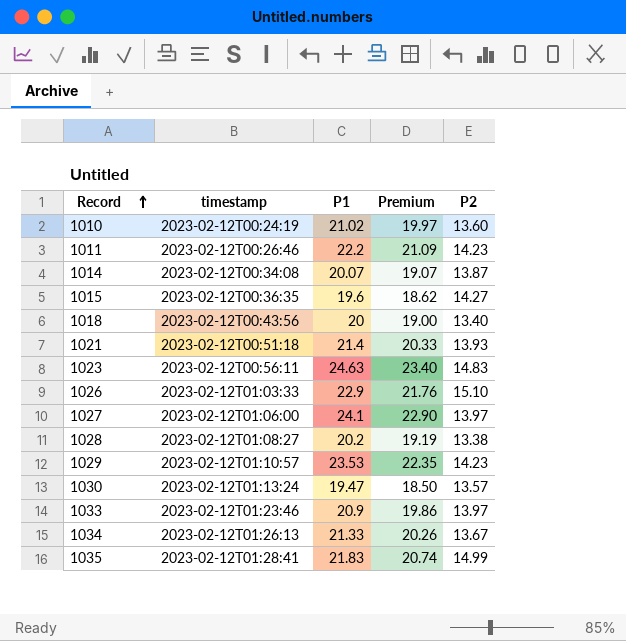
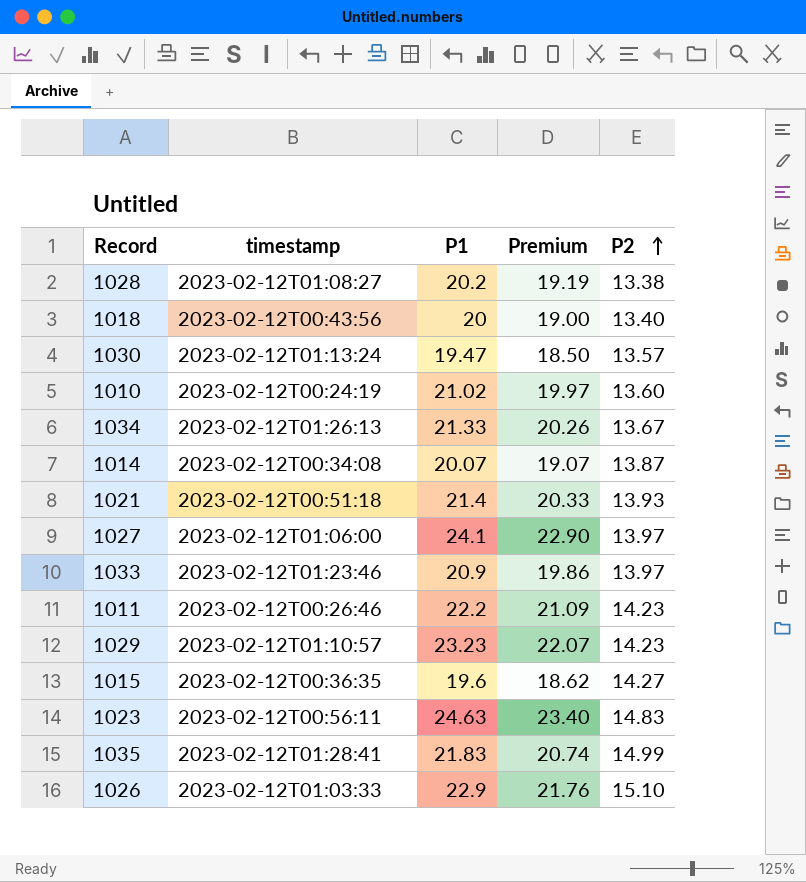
row order: Record ascending -> P2 ascending
1029 | P1: 23.53 -> 23.23
1029 | Premium: 22.35 -> 22.07

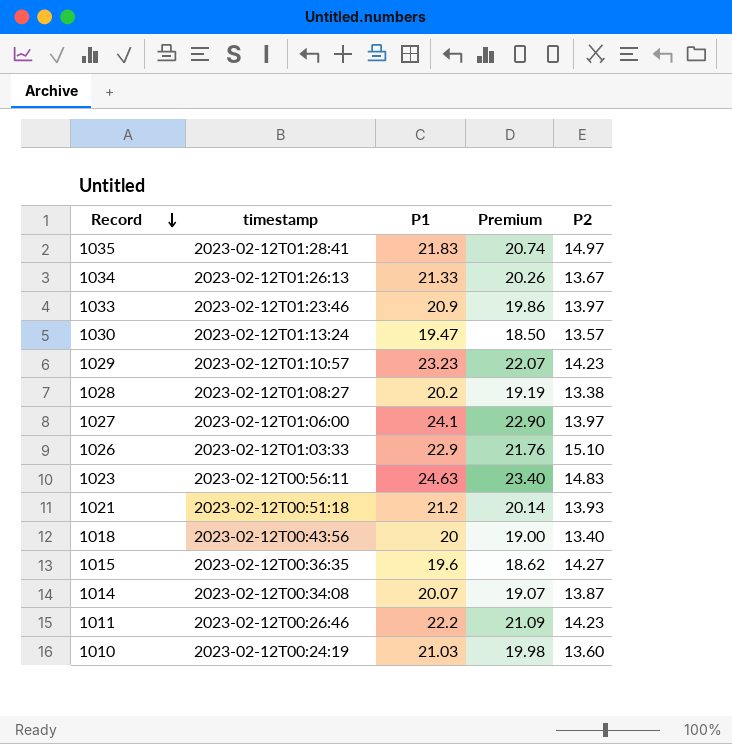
row order: P2 ascending -> Record descending
1035 | P2: 14.99 -> 14.97
1021 | P1: 21.4 -> 21.2
1021 | Premium: 20.33 -> 20.14
1010 | P1: 21.02 -> 21.03
1010 | Premium: 19.97 -> 19.98

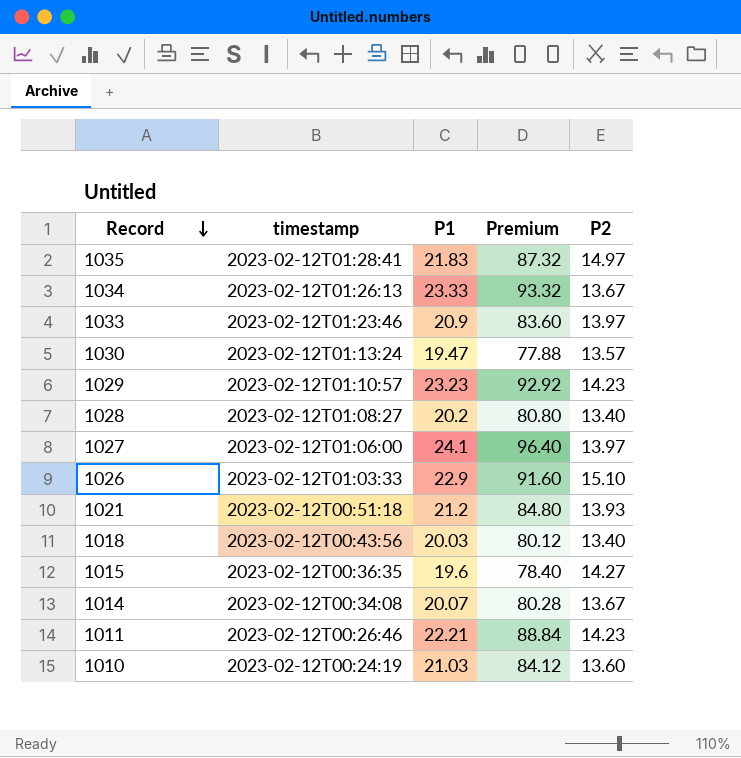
column Premium | formula: [P1] * 0.95 -> [P1] * 4
row 1023: 2023-02-12T00:56:11 | 24.63 | 23.40 | 14.83 -> none
1034 | P1: 21.33 -> 23.33
1028 | P2: 13.38 -> 13.40
1018 | P1: 20 -> 20.03
1014 | P2: 13.87 -> 13.67
1011 | P1: 22.2 -> 22.21

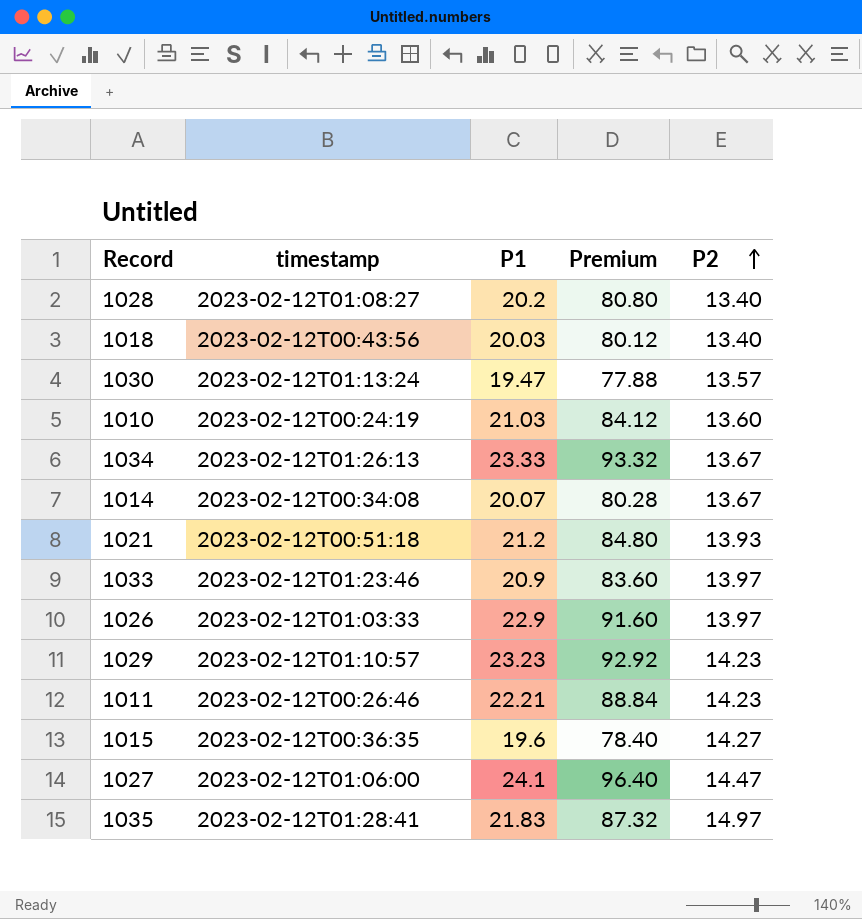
row order: Record descending -> P2 ascending
1026 | P2: 15.10 -> 13.97
1027 | P2: 13.97 -> 14.47

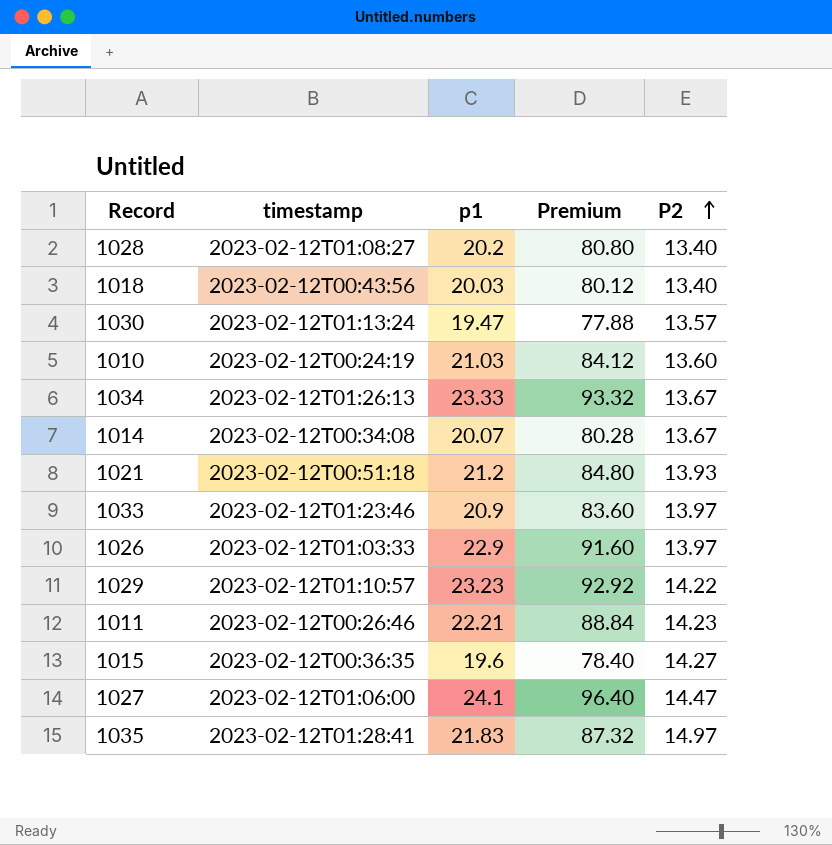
column name: P1 -> p1
1029 | P2: 14.23 -> 14.22

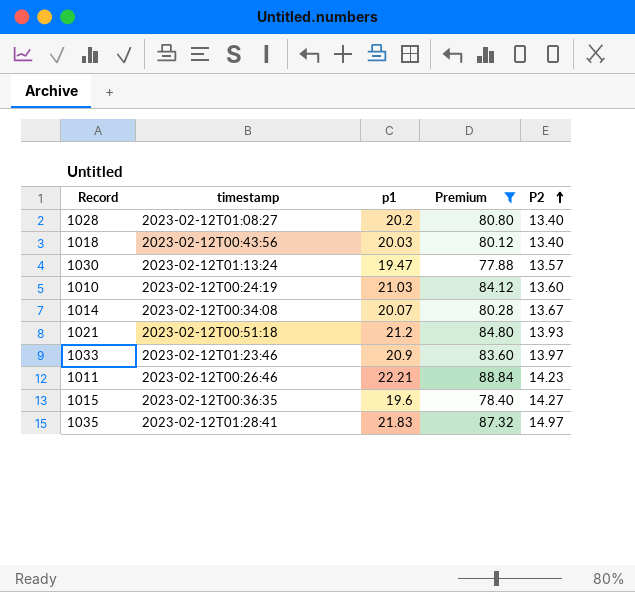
filter: none -> Premium <= 88.84

